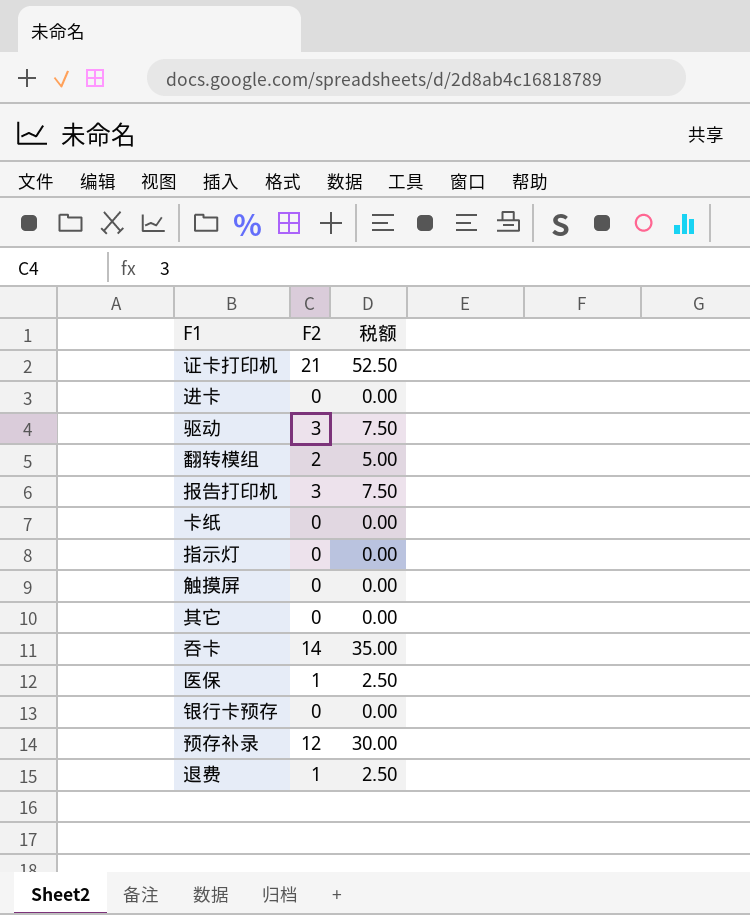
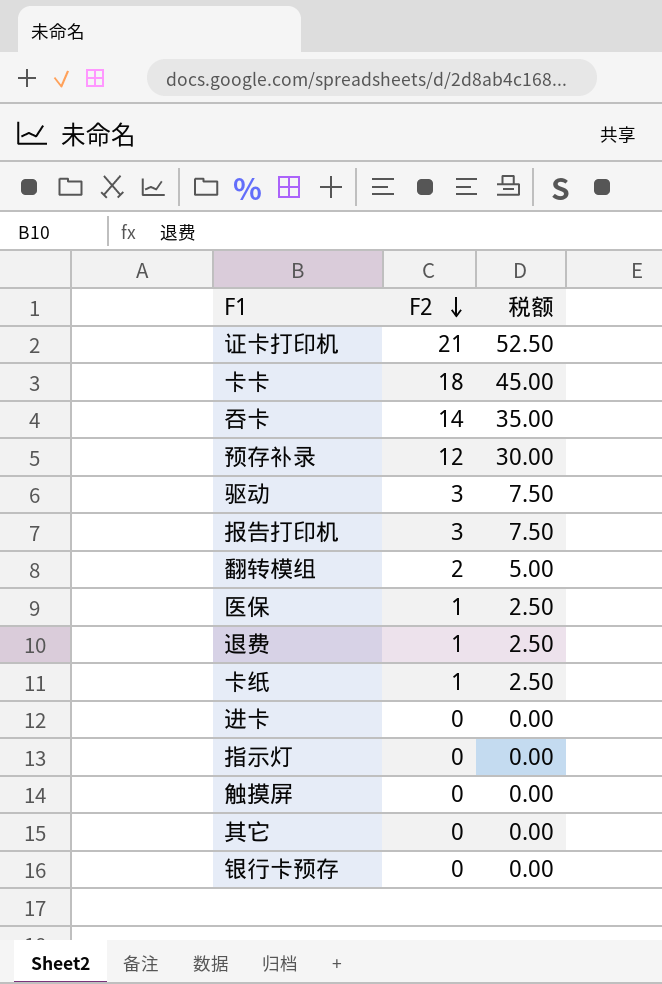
row order: none -> F2 descending
row 卡卡: none -> 18 | 45.00
卡纸 | F2: 0 -> 1
卡纸 | 税额: 0.00 -> 2.50

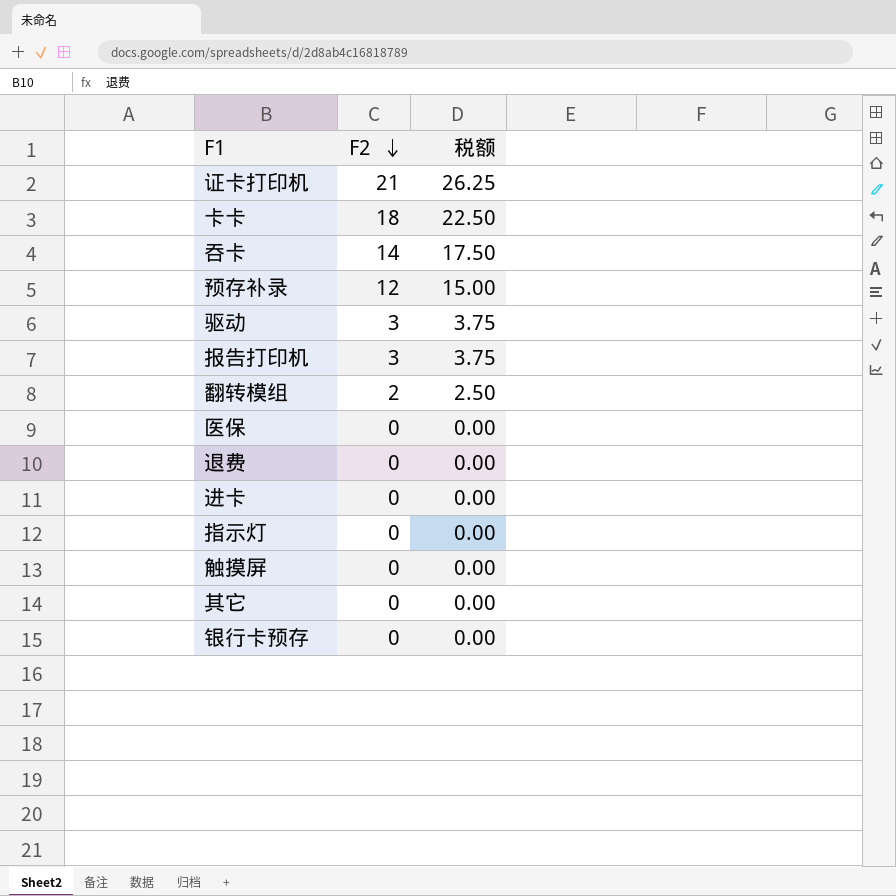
column 税额 | formula: [F2] * 2.5 -> [F2] * 1.25
row 卡纸: 1 | 2.50 -> none
医保 | F2: 1 -> 0
退费 | F2: 1 -> 0

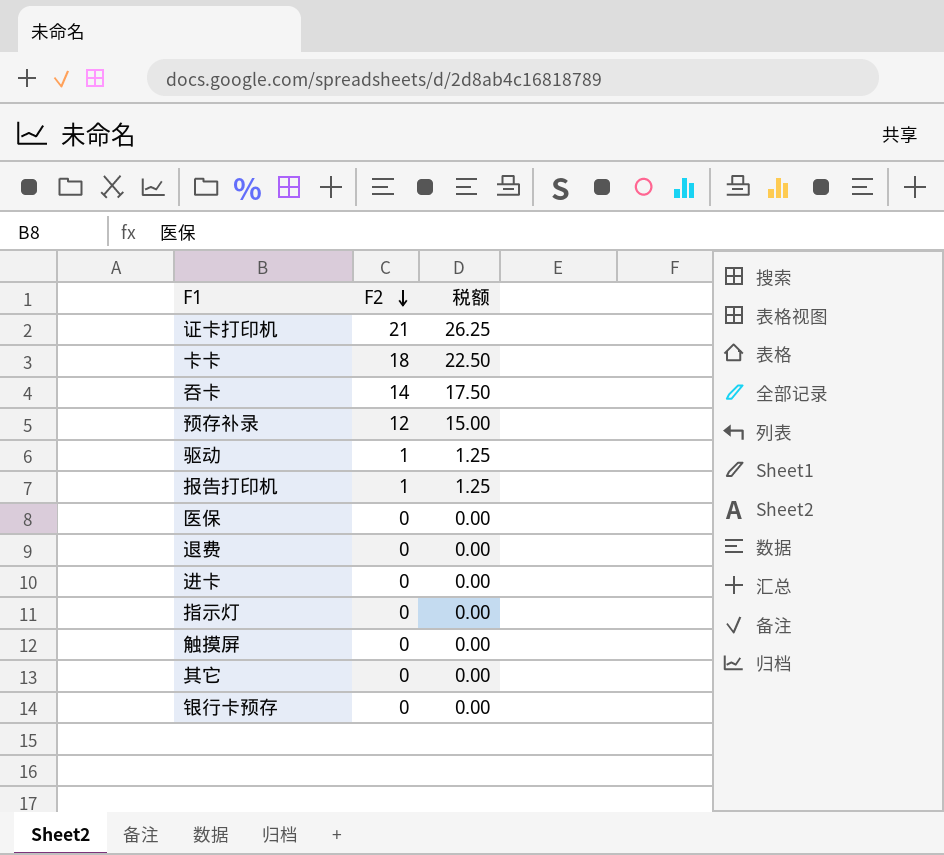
row 翻转模组: 2 | 2.50 -> none
驱动 | F2: 3 -> 1
驱动 | 税额: 3.75 -> 1.25
报告打印机 | F2: 3 -> 1
报告打印机 | 税额: 3.75 -> 1.25

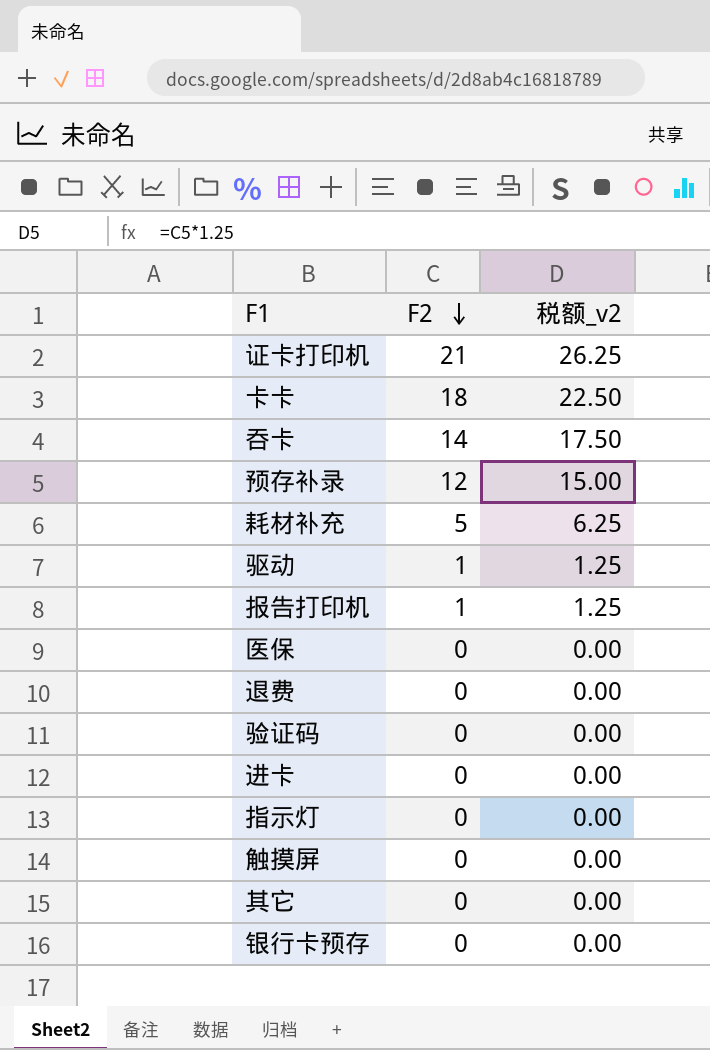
column name: 税额 -> 税额_v2
row 耗材补充: none -> 5 | 6.25
row 验证码: none -> 0 | 0.00

